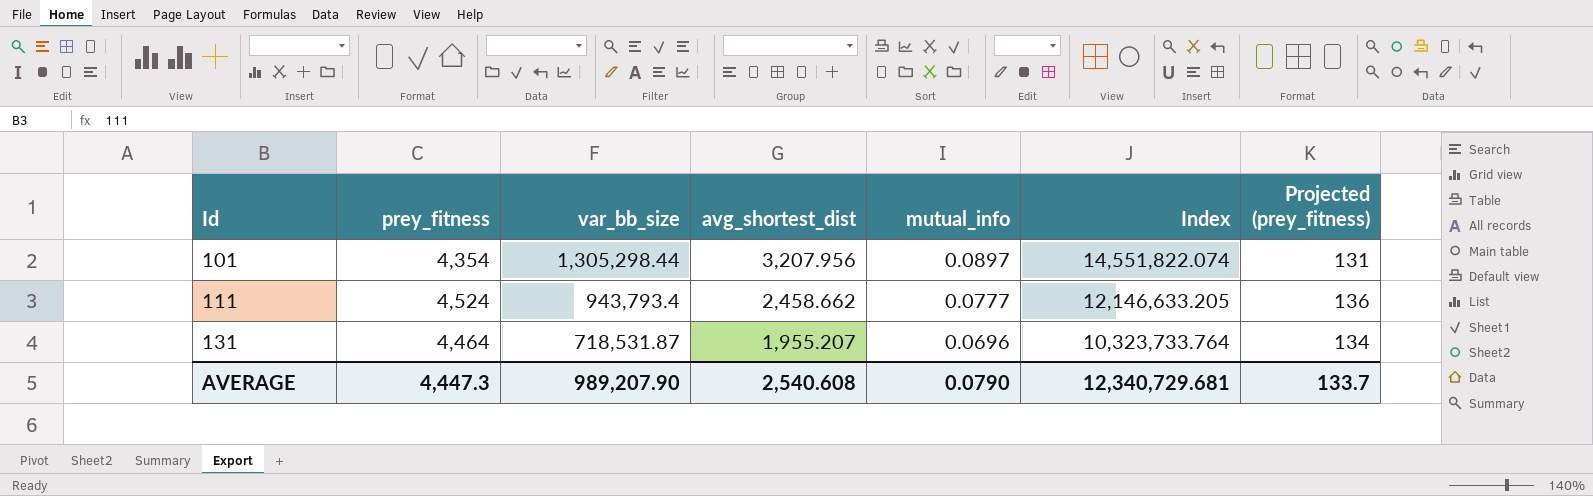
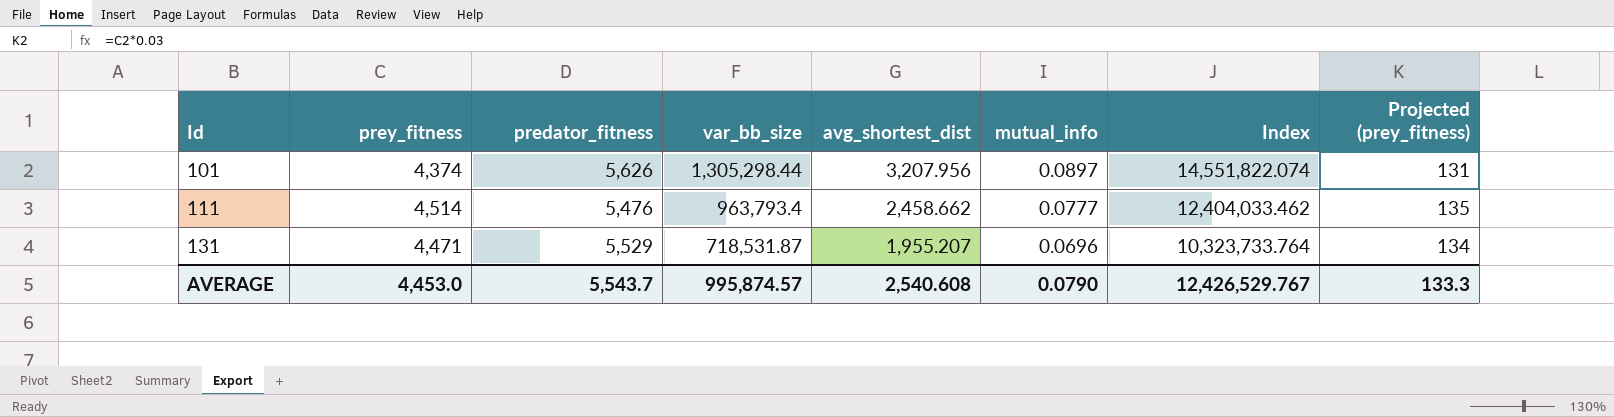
column predator_fitness | position: none -> 3
101 | prey_fitness: 4,354 -> 4,374
111 | prey_fitness: 4,524 -> 4,514
111 | var_bb_size: 943,793.4 -> 963,793.4
111 | Index: 12,146,633.205 -> 12,404,033.462
111 | Projected (prey_fitness): 136 -> 135
131 | prey_fitness: 4,464 -> 4,471
AVERAGE | prey_fitness: 4,447.3 -> 4,453.0
AVERAGE | var_bb_size: 989,207.90 -> 995,874.57
AVERAGE | Index: 12,340,729.681 -> 12,426,529.767
AVERAGE | Projected (prey_fitness): 133.7 -> 133.3

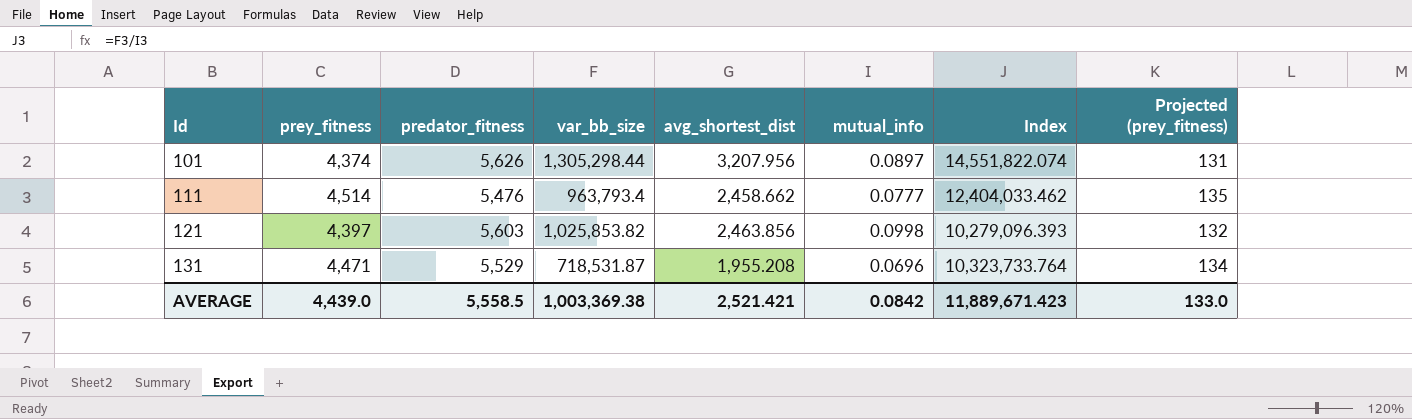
row 121: none -> 4,397 | 5,603 | 1,025,853.82 | 2,463.856 | 0.0998 | 10,279,096.393 | 132
131 | avg_shortest_dist: 1,955.207 -> 1,955.208
AVERAGE | prey_fitness: 4,453.0 -> 4,439.0
AVERAGE | predator_fitness: 5,543.7 -> 5,558.5
AVERAGE | var_bb_size: 995,874.57 -> 1,003,369.38
AVERAGE | avg_shortest_dist: 2,540.608 -> 2,521.421
AVERAGE | mutual_info: 0.0790 -> 0.0842
AVERAGE | Index: 12,426,529.767 -> 11,889,671.423
AVERAGE | Projected (prey_fitness): 133.3 -> 133.0

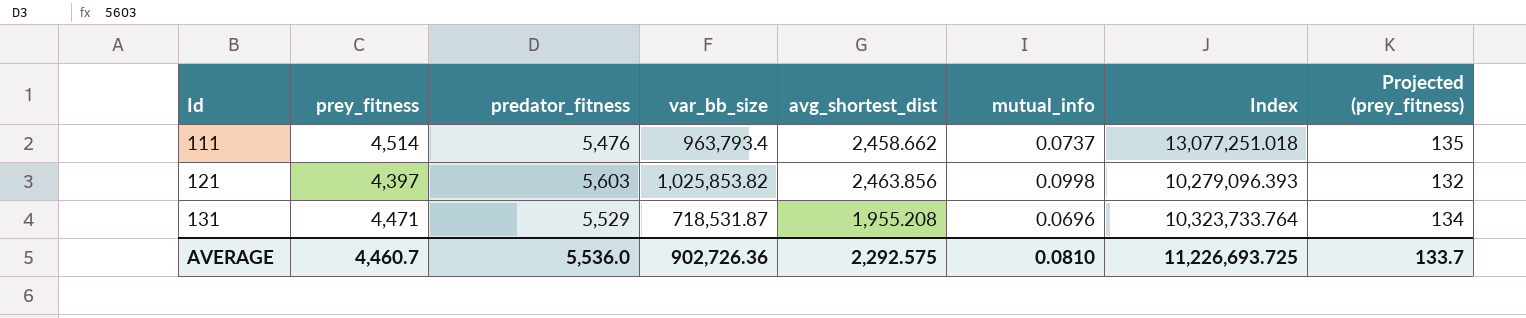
row 101: 4,374 | 5,626 | 1,305,298.44 | 3,207.956 | 0.0897 | 14,551,822.074 | 131 -> none
111 | mutual_info: 0.0777 -> 0.0737
111 | Index: 12,404,033.462 -> 13,077,251.018
AVERAGE | prey_fitness: 4,439.0 -> 4,460.7
AVERAGE | predator_fitness: 5,558.5 -> 5,536.0
AVERAGE | var_bb_size: 1,003,369.38 -> 902,726.36
AVERAGE | avg_shortest_dist: 2,521.421 -> 2,292.575
AVERAGE | mutual_info: 0.0842 -> 0.0810
AVERAGE | Index: 11,889,671.423 -> 11,226,693.725
AVERAGE | Projected (prey_fitness): 133.0 -> 133.7

